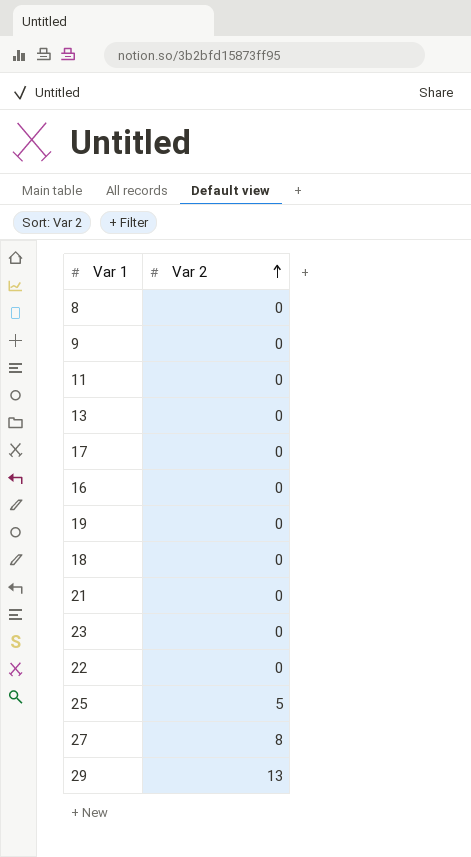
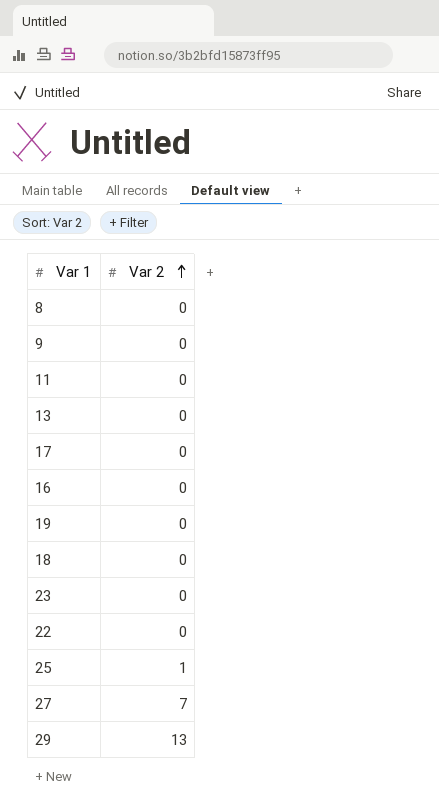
row 21: 0 -> none
25 | Var 2: 5 -> 1
27 | Var 2: 8 -> 7

